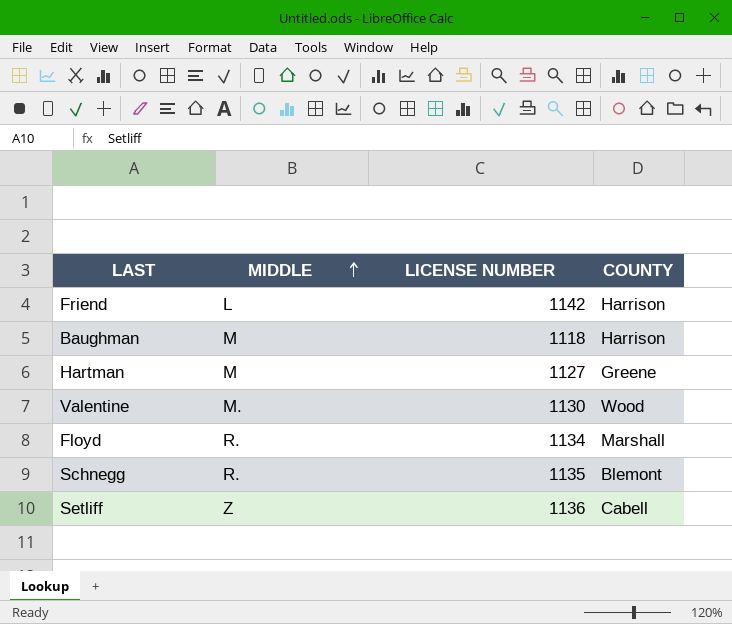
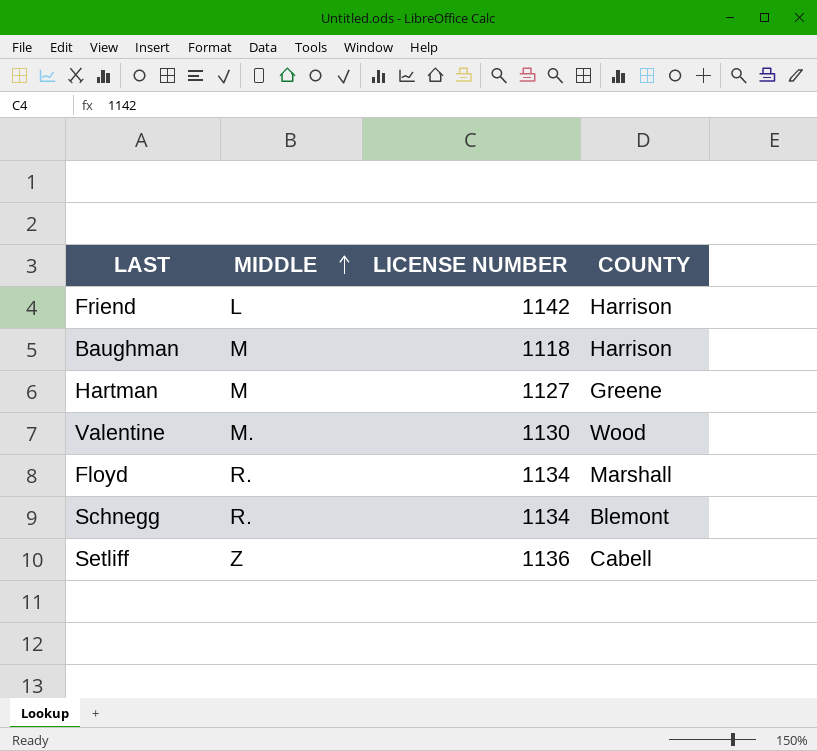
Schnegg | LICENSE NUMBER: 1135 -> 1134

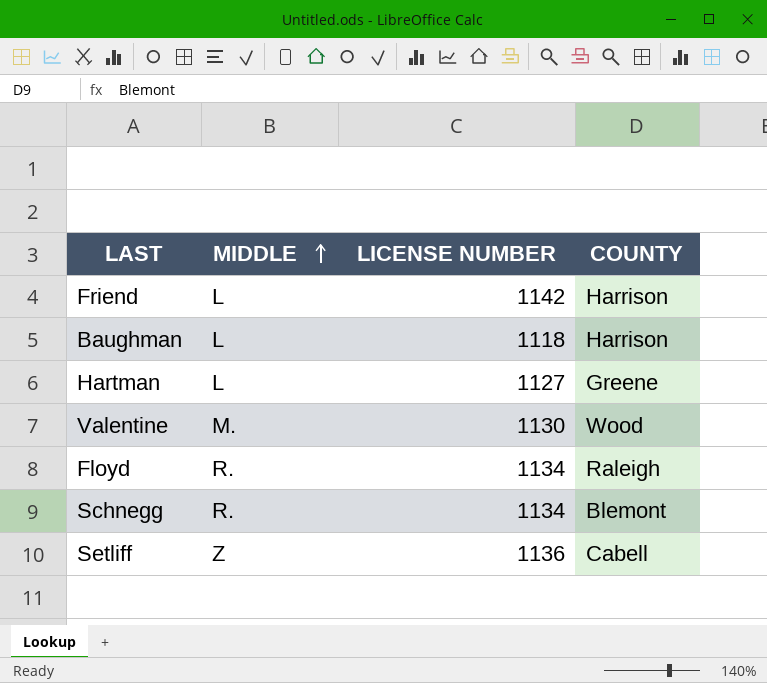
Baughman | MIDDLE: M -> L
Hartman | MIDDLE: M -> L
Floyd | COUNTY: Marshall -> Raleigh

